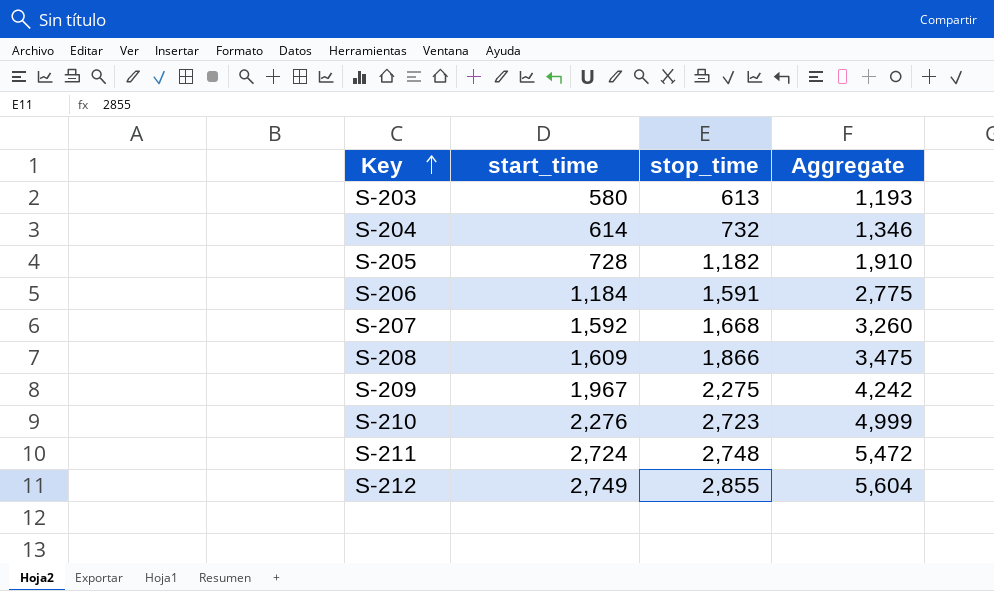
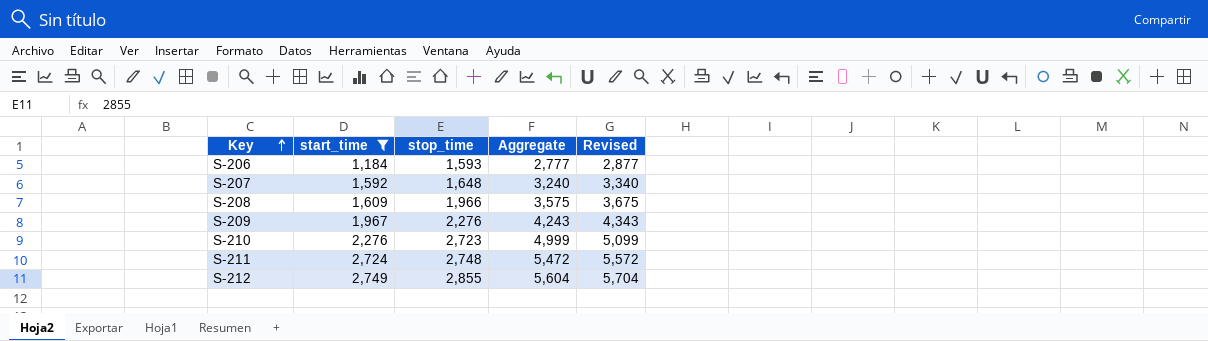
filter: none -> start_time >= 1,184
column Revised | formula: none -> [Aggregate] + 100
S-206 | stop_time: 1,591 -> 1,593
S-206 | Aggregate: 2,775 -> 2,777
S-207 | stop_time: 1,668 -> 1,648
S-207 | Aggregate: 3,260 -> 3,240
S-208 | stop_time: 1,866 -> 1,966
S-208 | Aggregate: 3,475 -> 3,575
S-209 | stop_time: 2,275 -> 2,276
S-209 | Aggregate: 4,242 -> 4,243

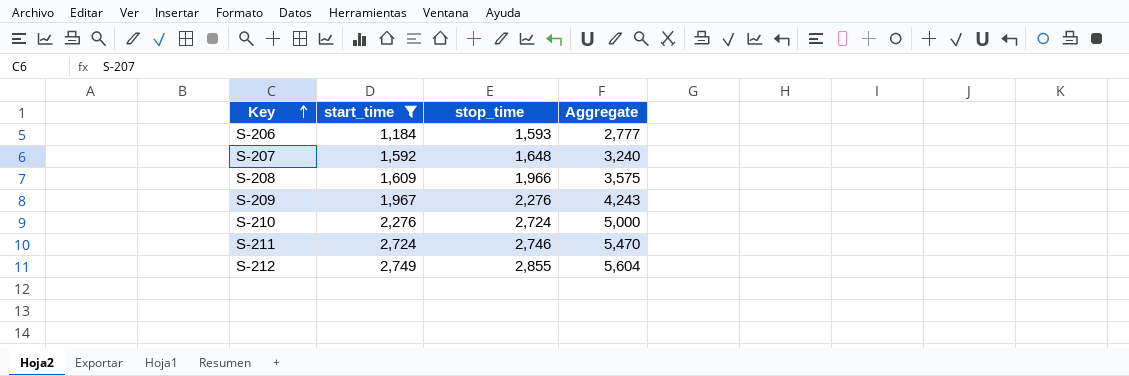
column Revised | formula: [Aggregate] + 100 -> none
S-210 | stop_time: 2,723 -> 2,724
S-210 | Aggregate: 4,999 -> 5,000
S-211 | stop_time: 2,748 -> 2,746
S-211 | Aggregate: 5,472 -> 5,470

